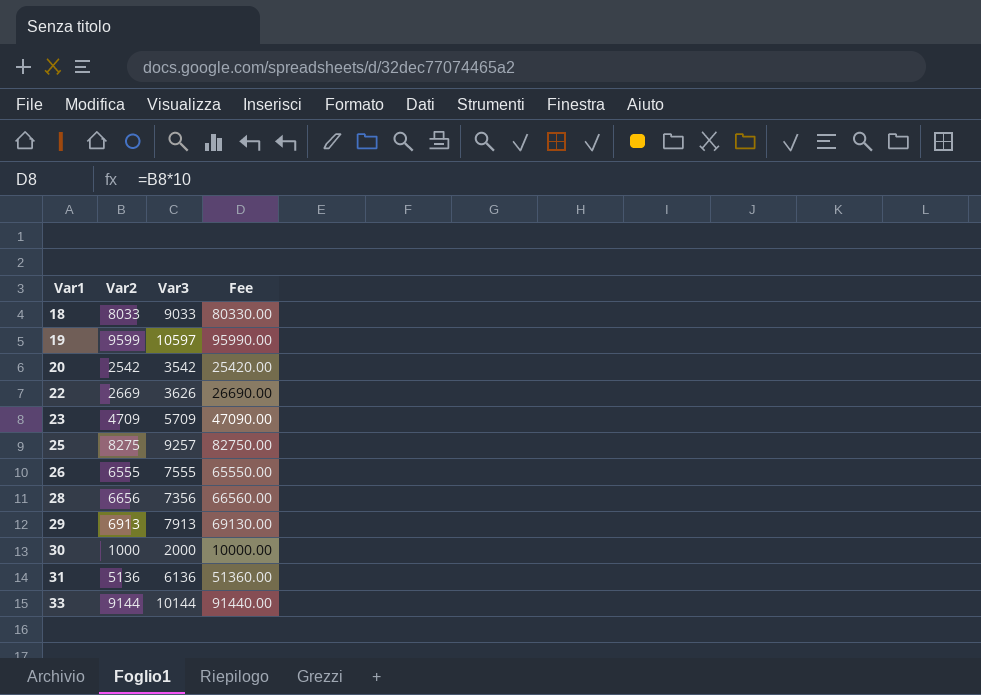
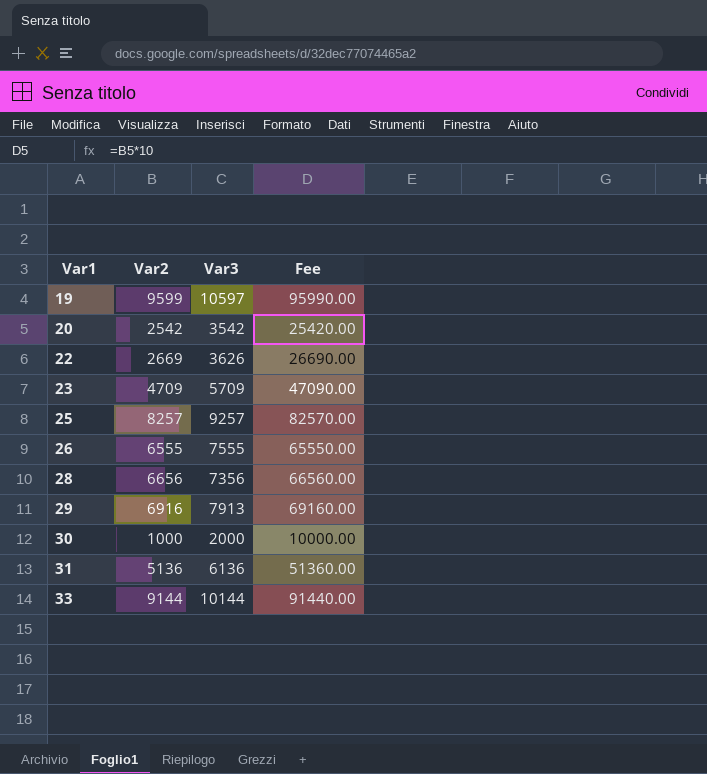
row 18: 8033 | 9033 | 80330.00 -> none
25 | Var2: 8275 -> 8257
25 | Fee: 82750.00 -> 82570.00
29 | Var2: 6913 -> 6916
29 | Fee: 69130.00 -> 69160.00

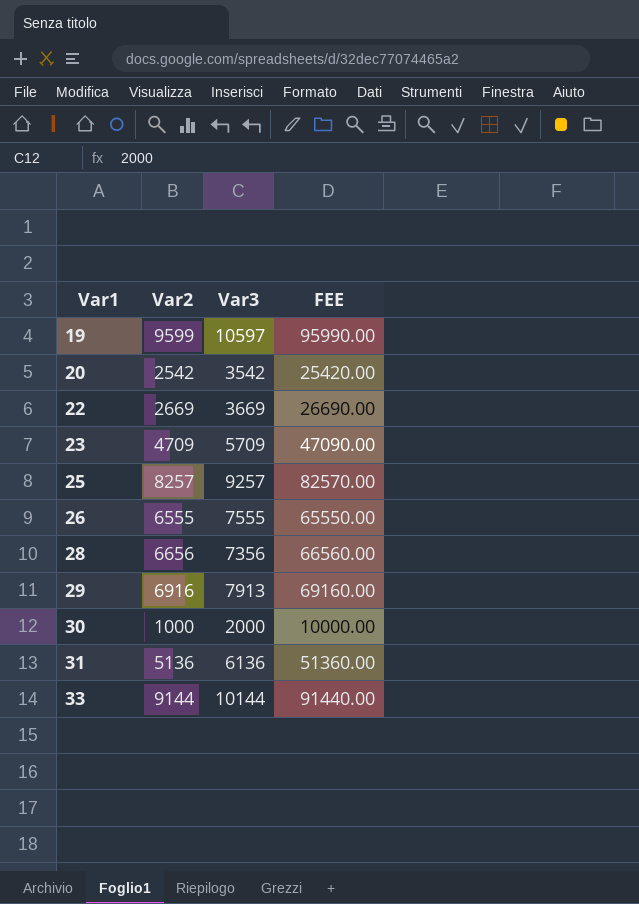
column name: Fee -> FEE
22 | Var3: 3626 -> 3669

